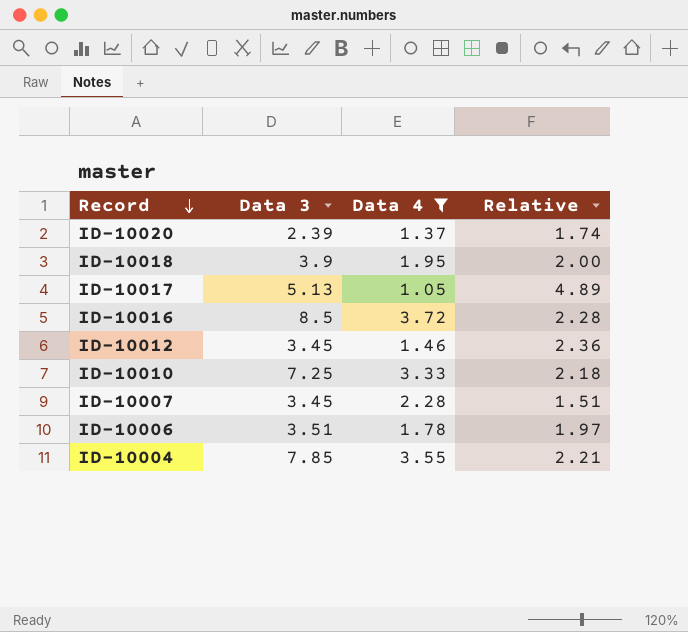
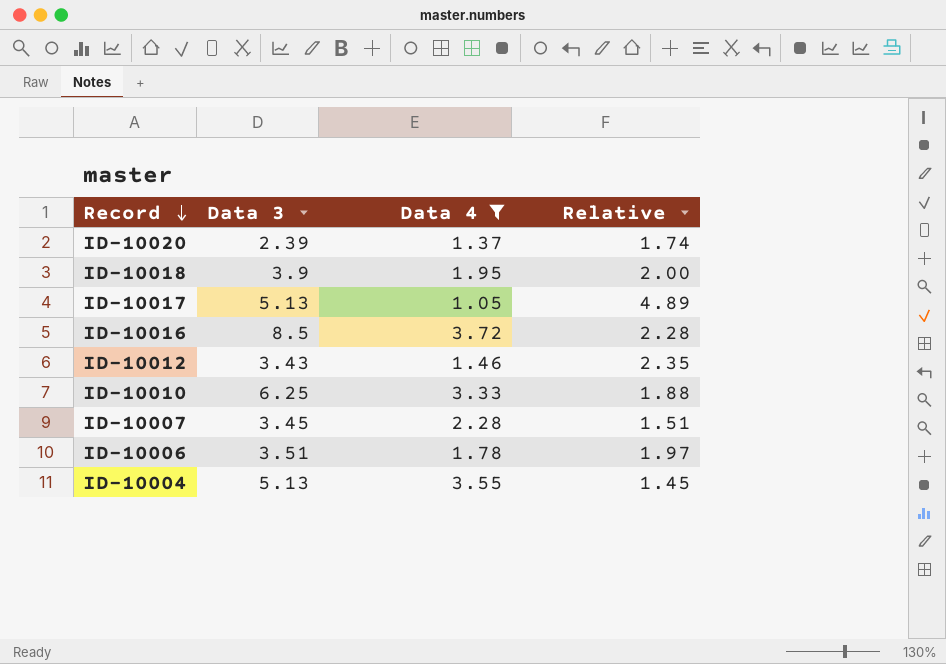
ID-10012 | Data 3: 3.45 -> 3.43
ID-10012 | Relative: 2.36 -> 2.35
ID-10010 | Data 3: 7.25 -> 6.25
ID-10010 | Relative: 2.18 -> 1.88
ID-10004 | Data 3: 7.85 -> 5.13
ID-10004 | Relative: 2.21 -> 1.45

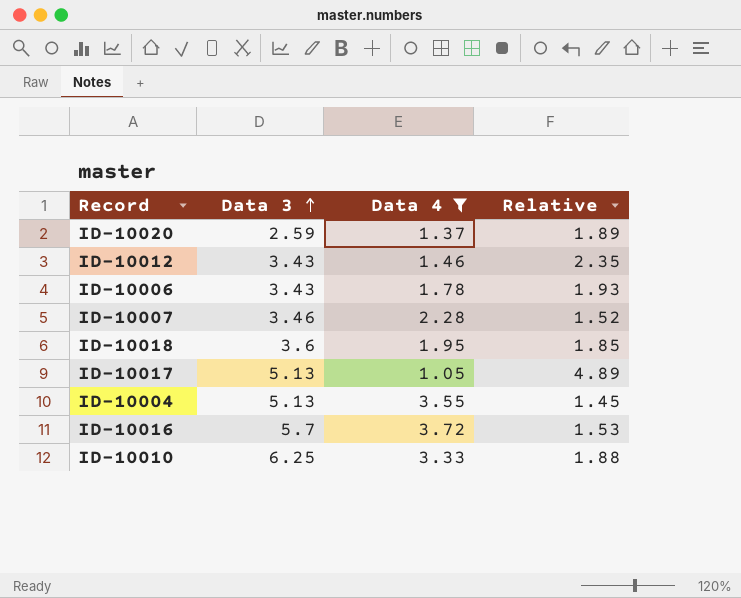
row order: Record descending -> Data 3 ascending
ID-10020 | Data 3: 2.39 -> 2.59
ID-10020 | Relative: 1.74 -> 1.89
ID-10006 | Data 3: 3.51 -> 3.43
ID-10006 | Relative: 1.97 -> 1.93
ID-10007 | Data 3: 3.45 -> 3.46
ID-10007 | Relative: 1.51 -> 1.52
ID-10018 | Data 3: 3.9 -> 3.6
ID-10018 | Relative: 2.00 -> 1.85
ID-10016 | Data 3: 8.5 -> 5.7
ID-10016 | Relative: 2.28 -> 1.53

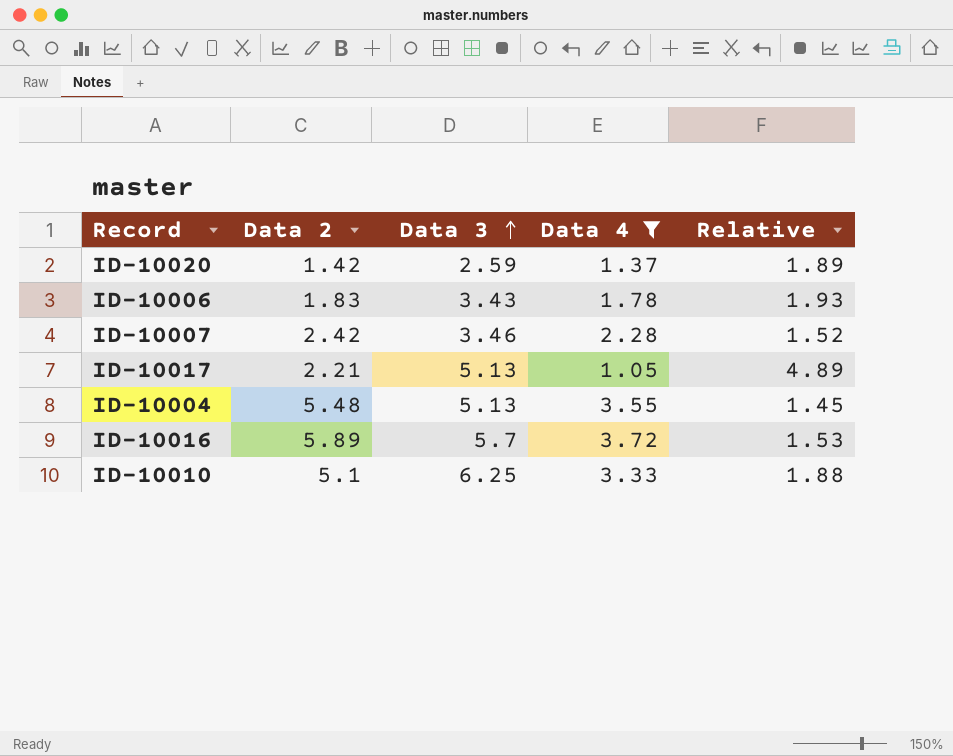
column Data 2 | position: none -> 2
row ID-10012: 3.43 | 1.46 | 2.35 -> none
row ID-10018: 3.6 | 1.95 | 1.85 -> none

